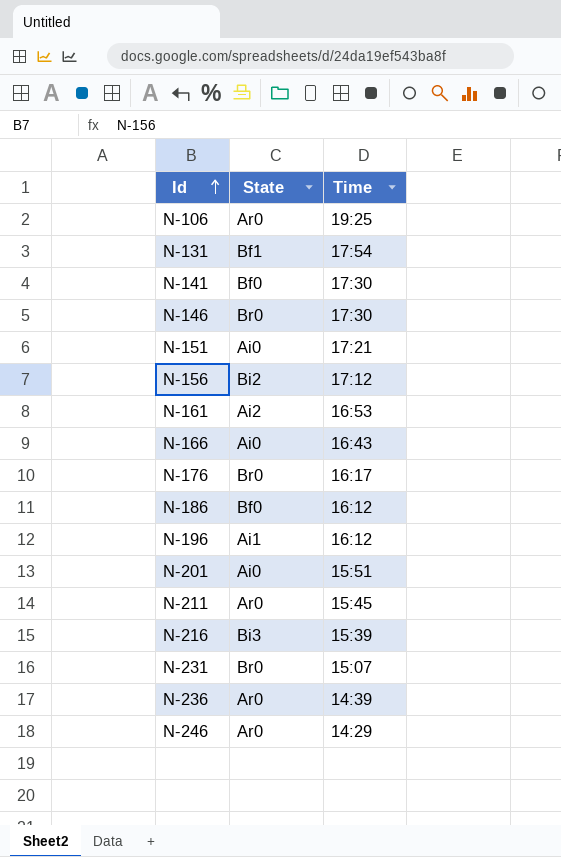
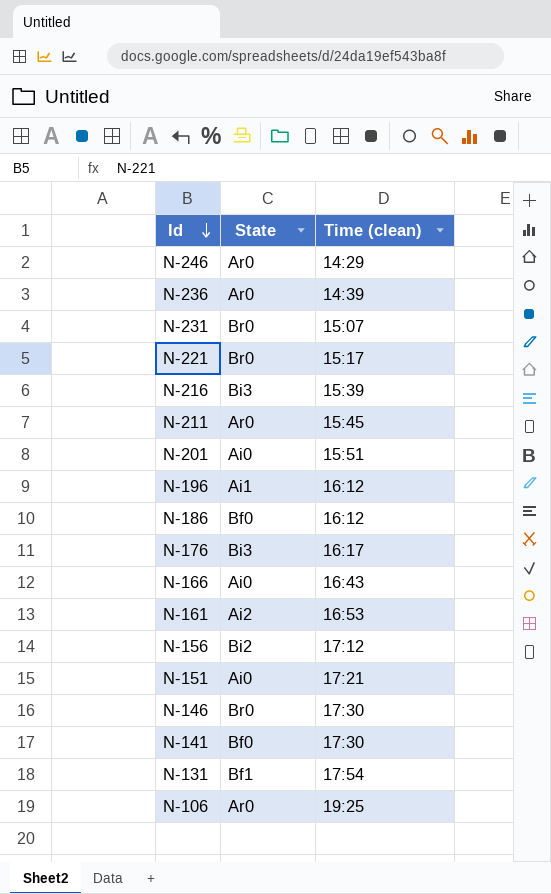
row order: Id ascending -> Id descending
column name: Time -> Time (clean)
row N-221: none -> Br0 | 15:17
N-176 | State: Br0 -> Bi3

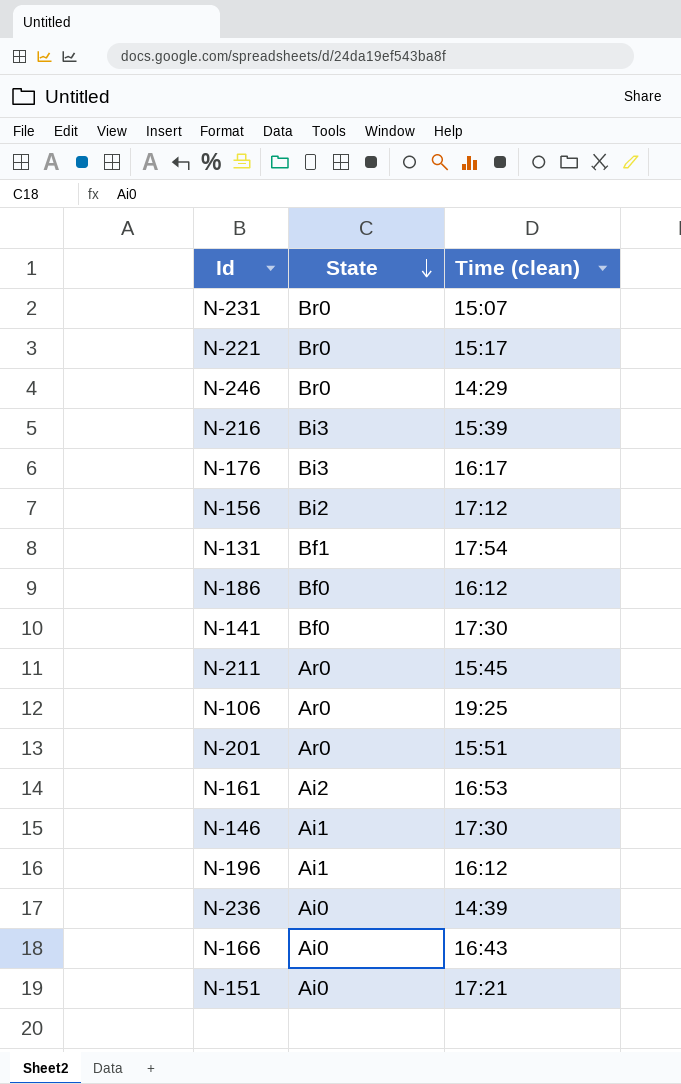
row order: Id descending -> State descending
N-246 | State: Ar0 -> Br0
N-201 | State: Ai0 -> Ar0
N-146 | State: Br0 -> Ai1
N-236 | State: Ar0 -> Ai0

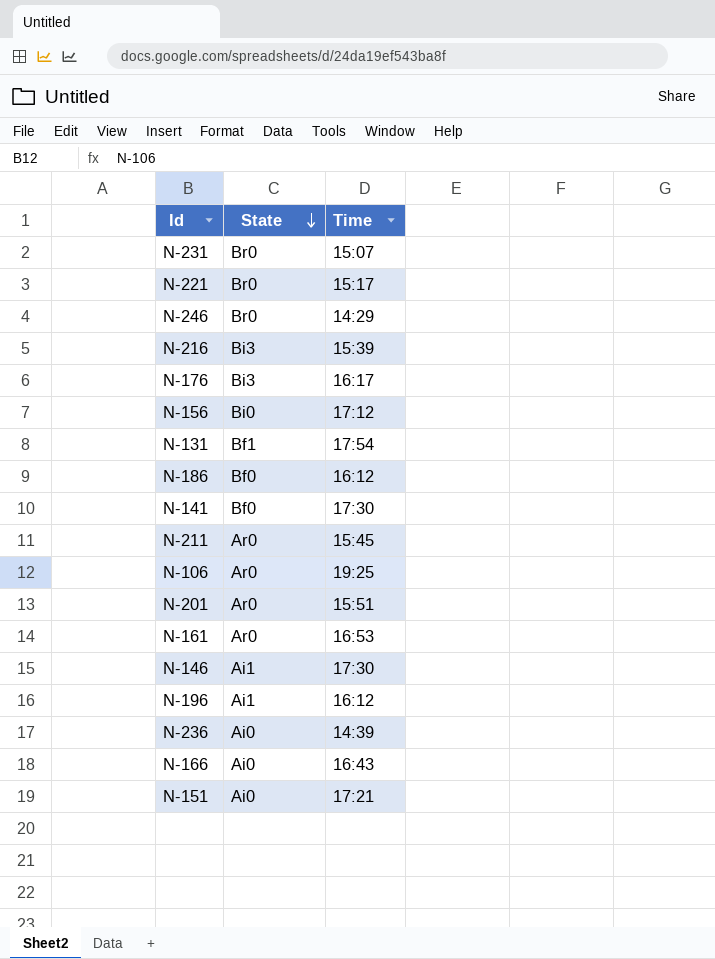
column name: Time (clean) -> Time
N-156 | State: Bi2 -> Bi0
N-161 | State: Ai2 -> Ar0

